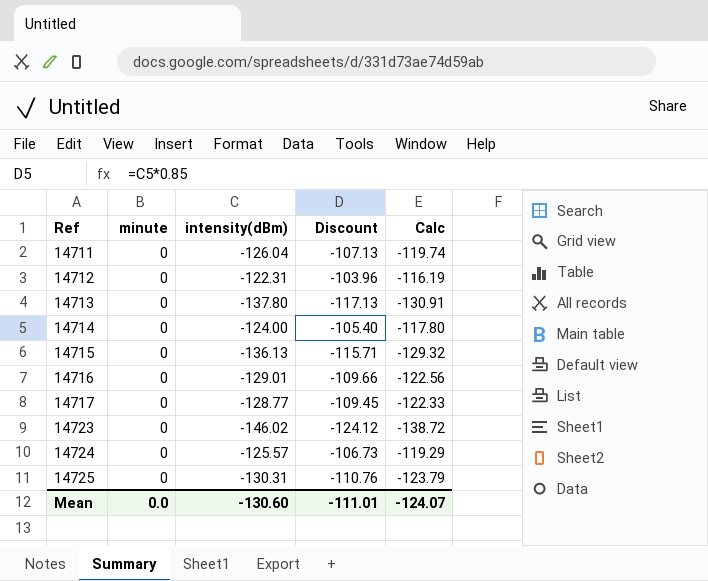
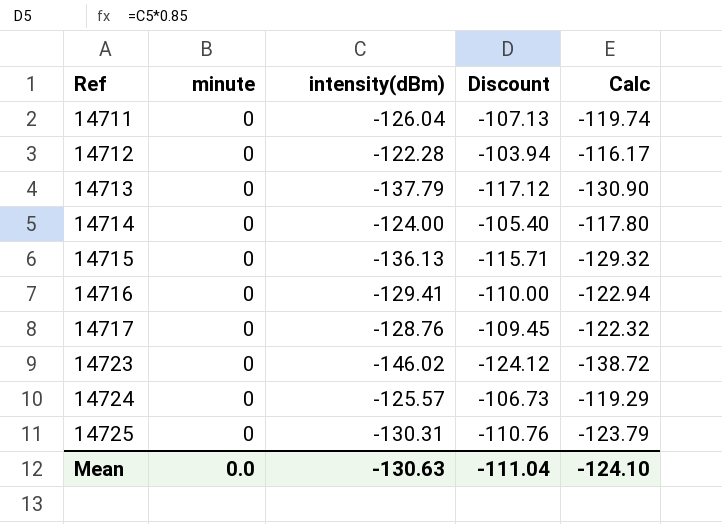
14712 | intensity(dBm): -122.31 -> -122.28
14712 | Discount: -103.96 -> -103.94
14712 | Calc: -116.19 -> -116.17
14713 | intensity(dBm): -137.80 -> -137.79
14713 | Discount: -117.13 -> -117.12
14713 | Calc: -130.91 -> -130.90
14716 | intensity(dBm): -129.01 -> -129.41
14716 | Discount: -109.66 -> -110.00
14716 | Calc: -122.56 -> -122.94
14717 | intensity(dBm): -128.77 -> -128.76
14717 | Calc: -122.33 -> -122.32
Mean | intensity(dBm): -130.60 -> -130.63
Mean | Discount: -111.01 -> -111.04
Mean | Calc: -124.07 -> -124.10

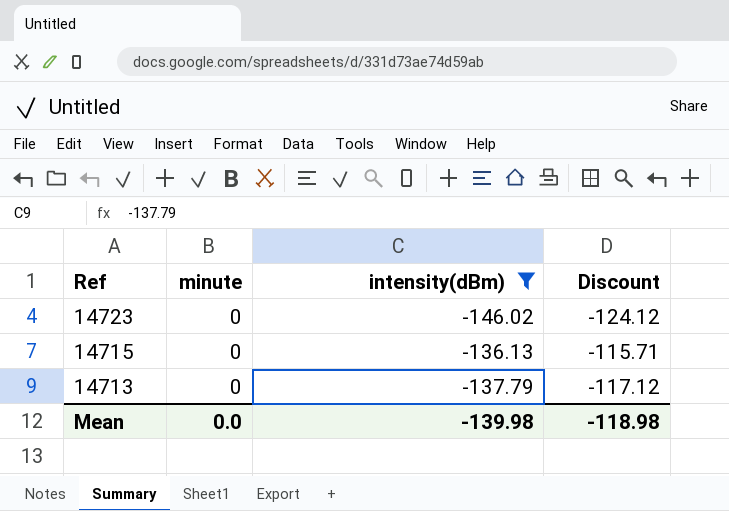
filter: none -> intensity(dBm) <= -136.13
row order: Ref ascending -> Ref descending
column Calc | formula: [intensity(dBm)] * 0.95 -> none
Mean | intensity(dBm): -130.63 -> -139.98
Mean | Discount: -111.04 -> -118.98

